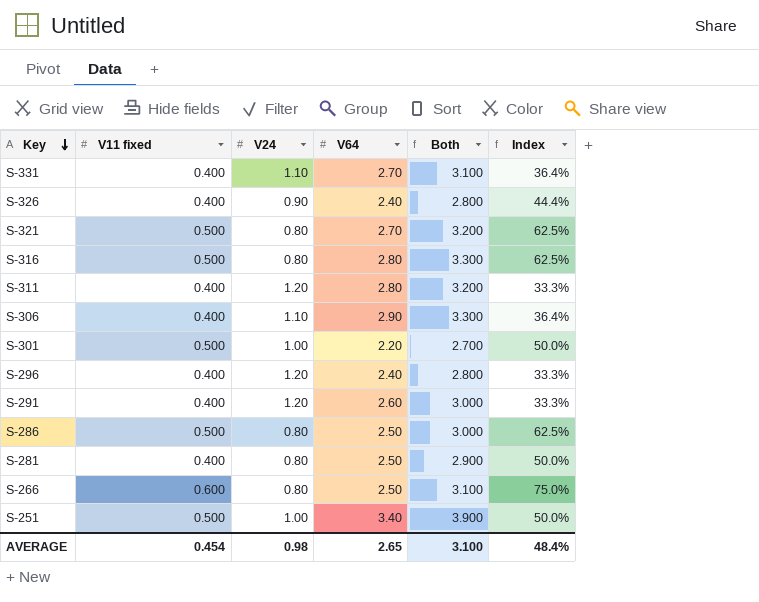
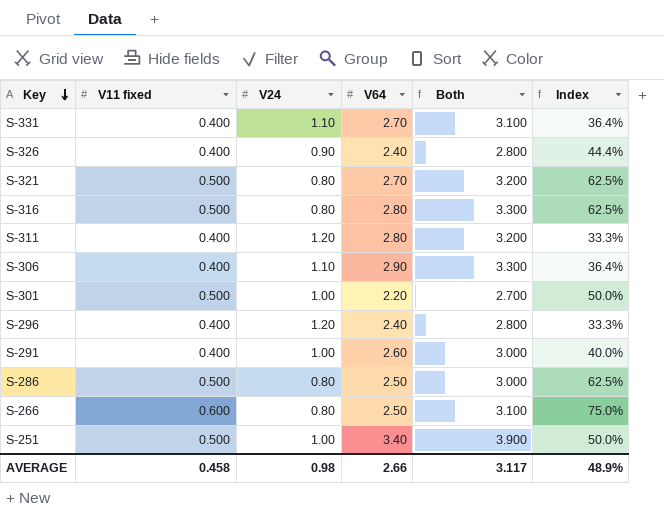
row S-281: 0.400 | 0.80 | 2.50 | 2.900 | 50.0% -> none
S-291 | V24: 1.20 -> 1.00
S-291 | Index: 33.3% -> 40.0%
AVERAGE | V11 fixed: 0.454 -> 0.458
AVERAGE | V64: 2.65 -> 2.66
AVERAGE | Both: 3.100 -> 3.117
AVERAGE | Index: 48.4% -> 48.9%

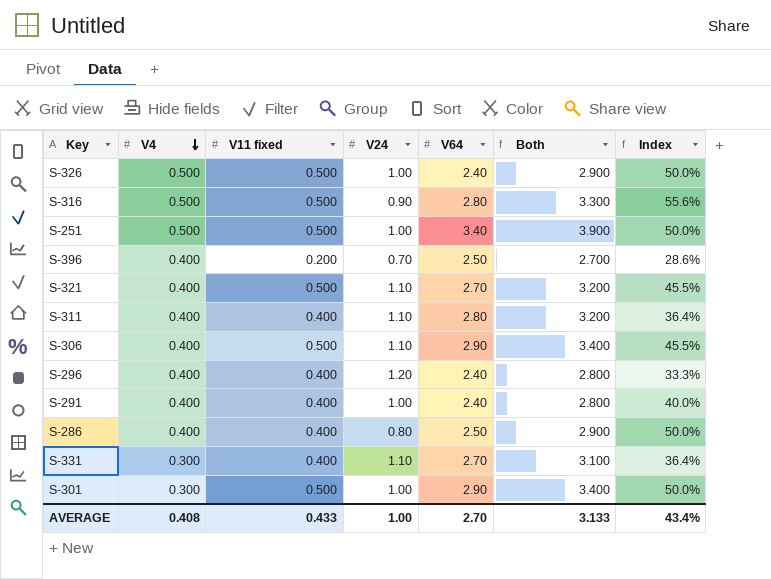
row order: Key descending -> V4 descending
column V4 | position: none -> 2
row S-266: 0.600 | 0.80 | 2.50 | 3.100 | 75.0% -> none
S-326 | V11 fixed: 0.400 -> 0.500
S-326 | V24: 0.90 -> 1.00
S-326 | Both: 2.800 -> 2.900
S-326 | Index: 44.4% -> 50.0%
S-316 | V24: 0.80 -> 0.90
S-316 | Index: 62.5% -> 55.6%
row S-396: none -> 0.400 | 0.200 | 0.70 | 2.50 | 2.700 | 28.6%
S-321 | V24: 0.80 -> 1.10
S-321 | Index: 62.5% -> 45.5%
S-311 | V24: 1.20 -> 1.10
S-311 | Index: 33.3% -> 36.4%
S-306 | V11 fixed: 0.400 -> 0.500
S-306 | Both: 3.300 -> 3.400
S-306 | Index: 36.4% -> 45.5%
S-291 | V64: 2.60 -> 2.40
S-291 | Both: 3.000 -> 2.800
S-286 | V11 fixed: 0.500 -> 0.400
S-286 | Both: 3.000 -> 2.900
S-286 | Index: 62.5% -> 50.0%
S-301 | V64: 2.20 -> 2.90
S-301 | Both: 2.700 -> 3.400
AVERAGE | V11 fixed: 0.458 -> 0.433
AVERAGE | V24: 0.98 -> 1.00
AVERAGE | V64: 2.66 -> 2.70
AVERAGE | Both: 3.117 -> 3.133
AVERAGE | Index: 48.9% -> 43.4%

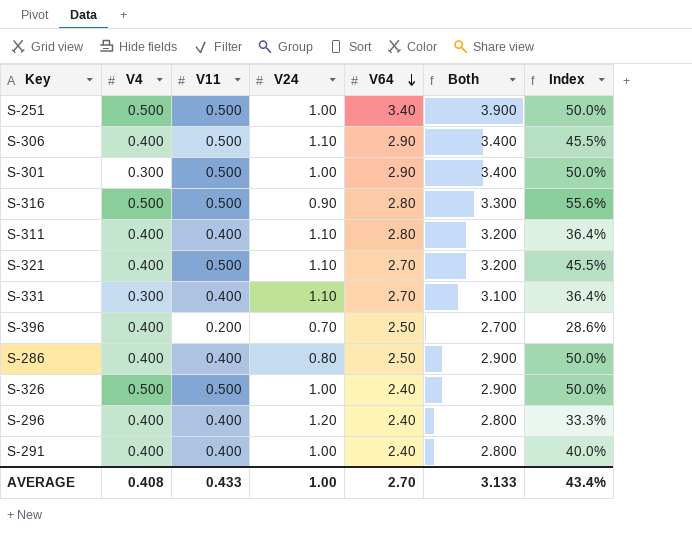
row order: V4 descending -> V64 descending
column name: V11 fixed -> V11

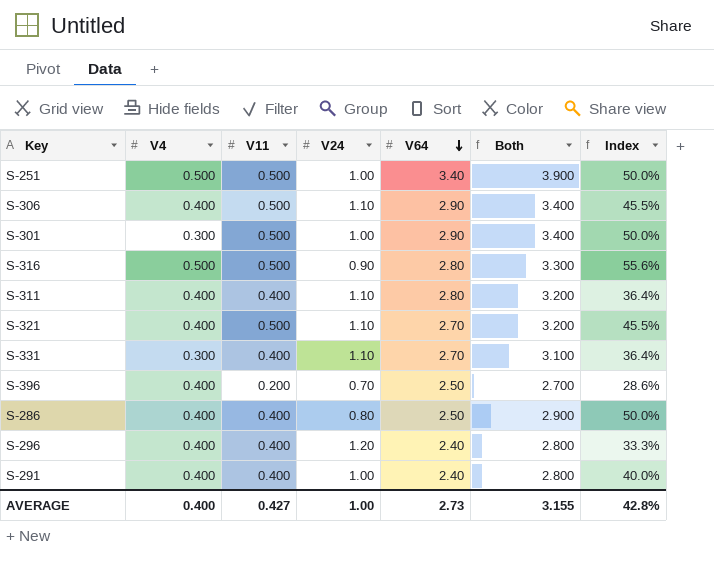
row S-326: 0.500 | 0.500 | 1.00 | 2.40 | 2.900 | 50.0% -> none
AVERAGE | V4: 0.408 -> 0.400
AVERAGE | V11: 0.433 -> 0.427
AVERAGE | V64: 2.70 -> 2.73
AVERAGE | Both: 3.133 -> 3.155
AVERAGE | Index: 43.4% -> 42.8%

